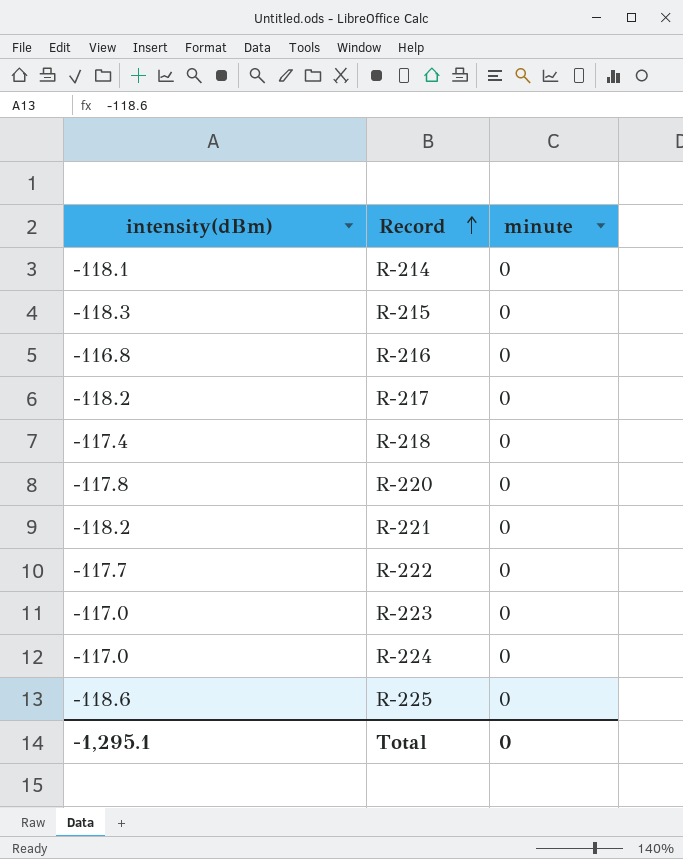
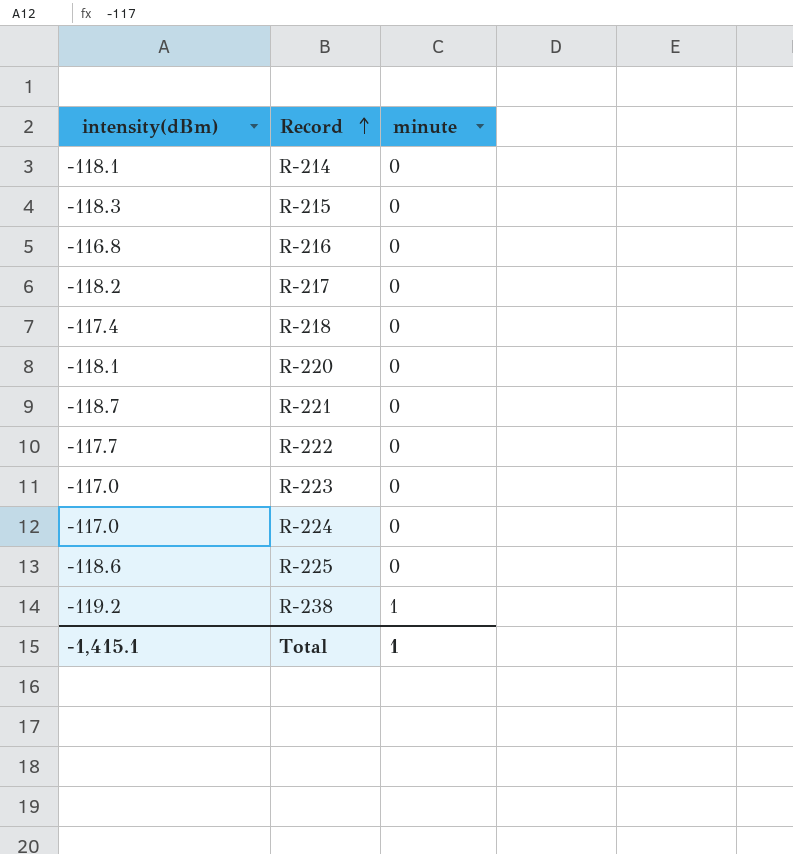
R-220 | intensity(dBm): -117.8 -> -118.1
R-221 | intensity(dBm): -118.2 -> -118.7
row R-238: none -> -119.2 | 1
Total | intensity(dBm): -1,295.1 -> -1,415.1
Total | minute: 0 -> 1

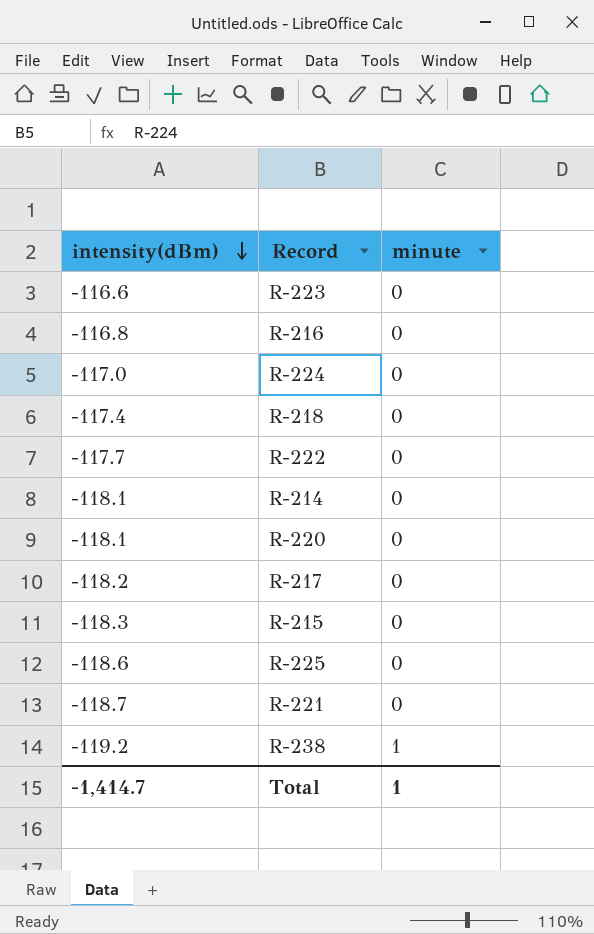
row order: Record ascending -> intensity(dBm) descending
R-223 | intensity(dBm): -117.0 -> -116.6
Total | intensity(dBm): -1,415.1 -> -1,414.7

